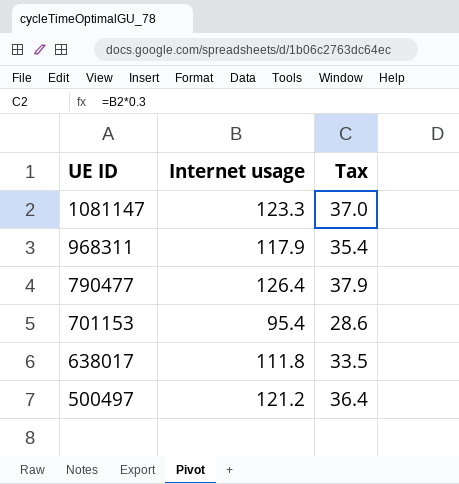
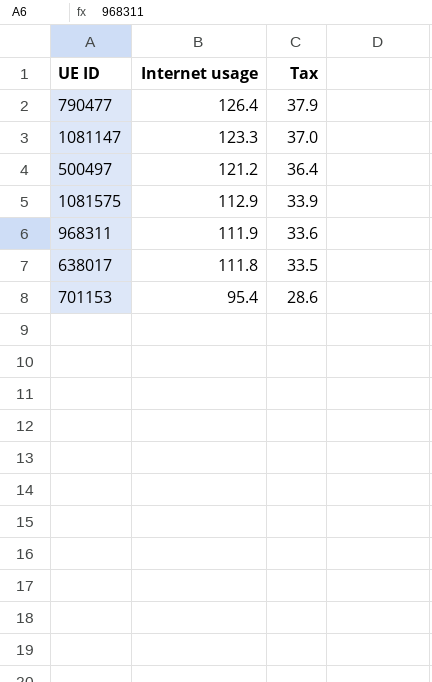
row order: UE ID descending -> Internet usage descending
row 1081575: none -> 112.9 | 33.9
968311 | Internet usage: 117.9 -> 111.9
968311 | Tax: 35.4 -> 33.6

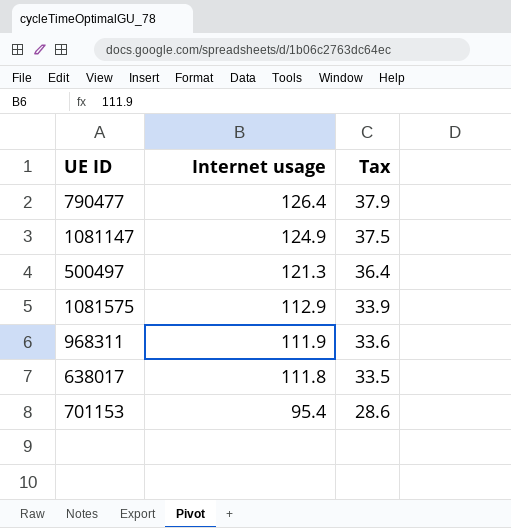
1081147 | Internet usage: 123.3 -> 124.9
1081147 | Tax: 37.0 -> 37.5
500497 | Internet usage: 121.2 -> 121.3

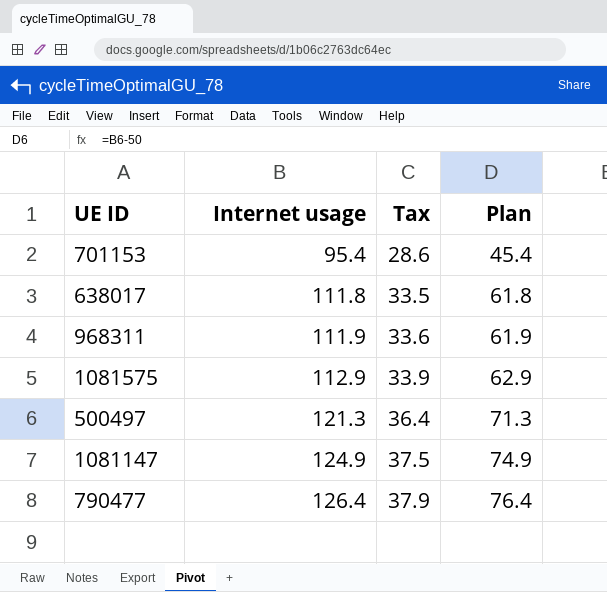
row order: Internet usage descending -> Internet usage ascending
column Plan | formula: none -> [Internet usage] - 50

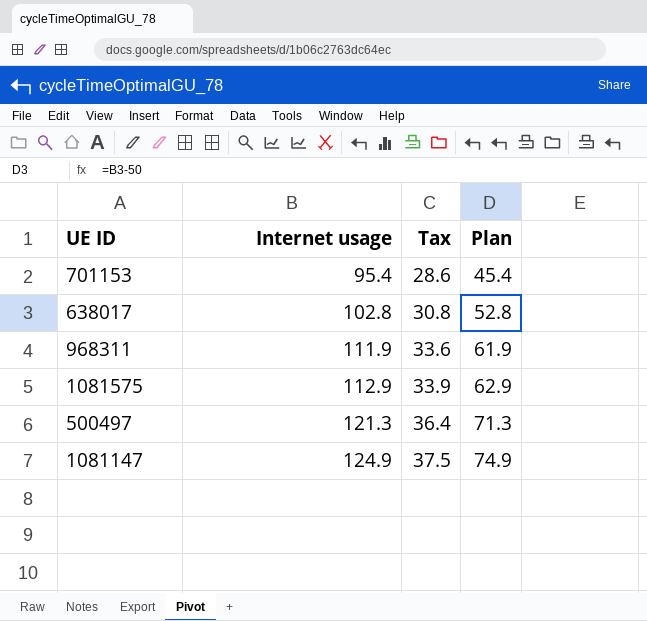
row 790477: 126.4 | 37.9 | 76.4 -> none
638017 | Internet usage: 111.8 -> 102.8
638017 | Tax: 33.5 -> 30.8
638017 | Plan: 61.8 -> 52.8

